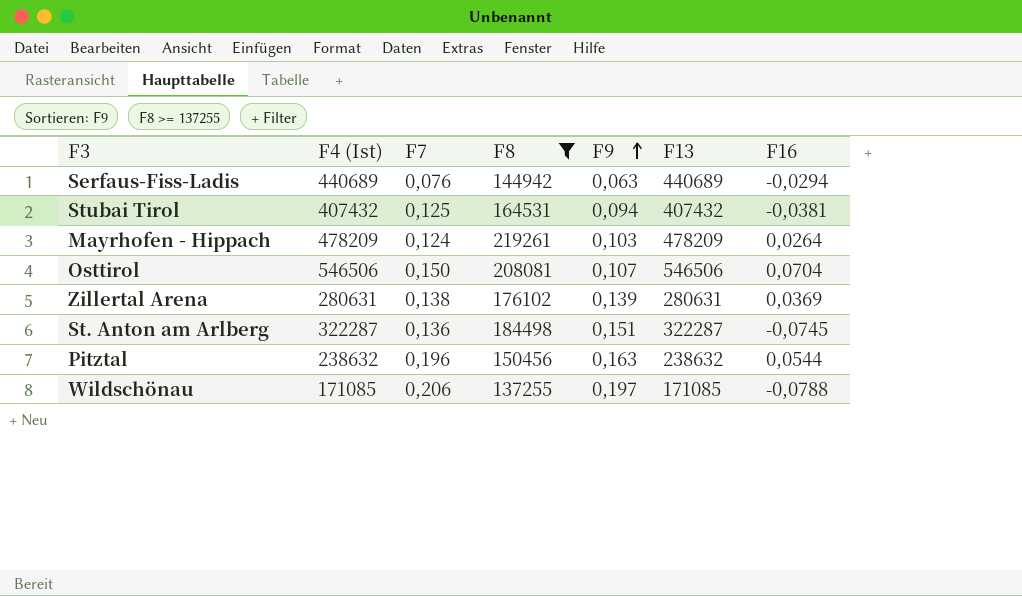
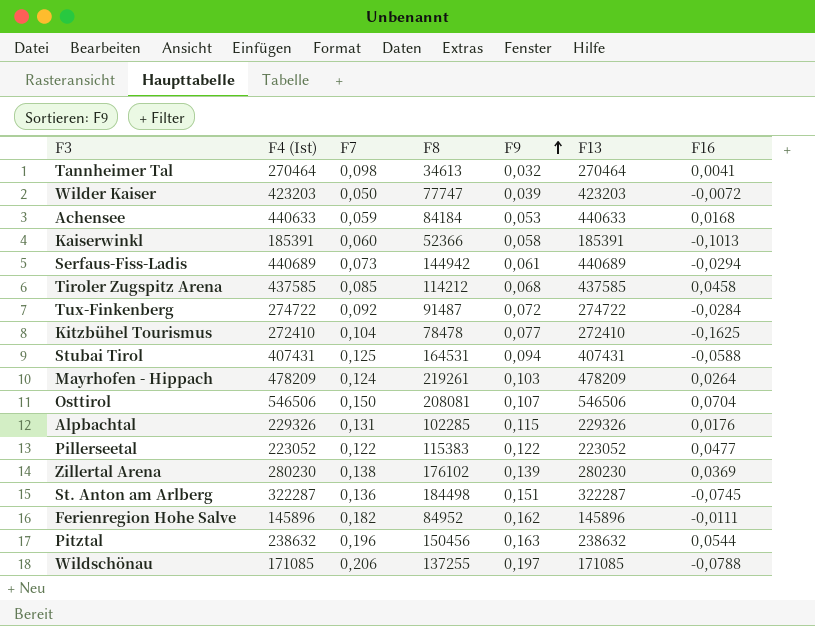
filter: F8 >= 137255 -> none
Serfaus-Fiss-Ladis | F7: 0,076 -> 0,073
Serfaus-Fiss-Ladis | F9: 0,063 -> 0,061
Stubai Tirol | F4 (Ist): 407432 -> 407431
Stubai Tirol | F13: 407432 -> 407431
Stubai Tirol | F16: -0,0381 -> -0,0588
Zillertal Arena | F4 (Ist): 280631 -> 280230
Zillertal Arena | F13: 280631 -> 280230

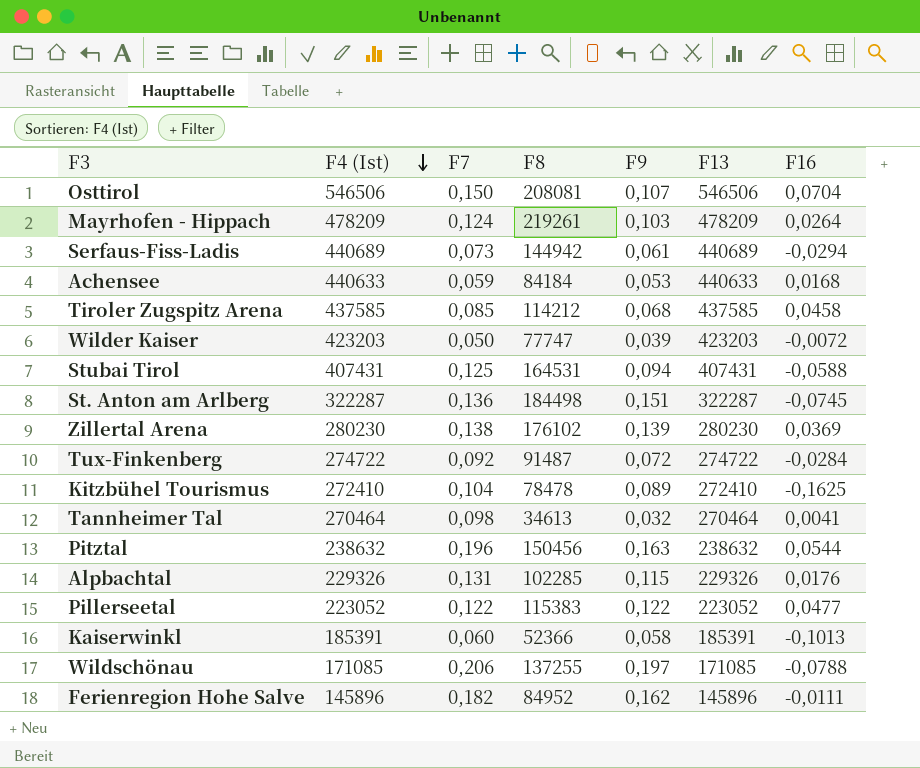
row order: F9 ascending -> F4 (Ist) descending
Kitzbühel Tourismus | F9: 0,077 -> 0,089

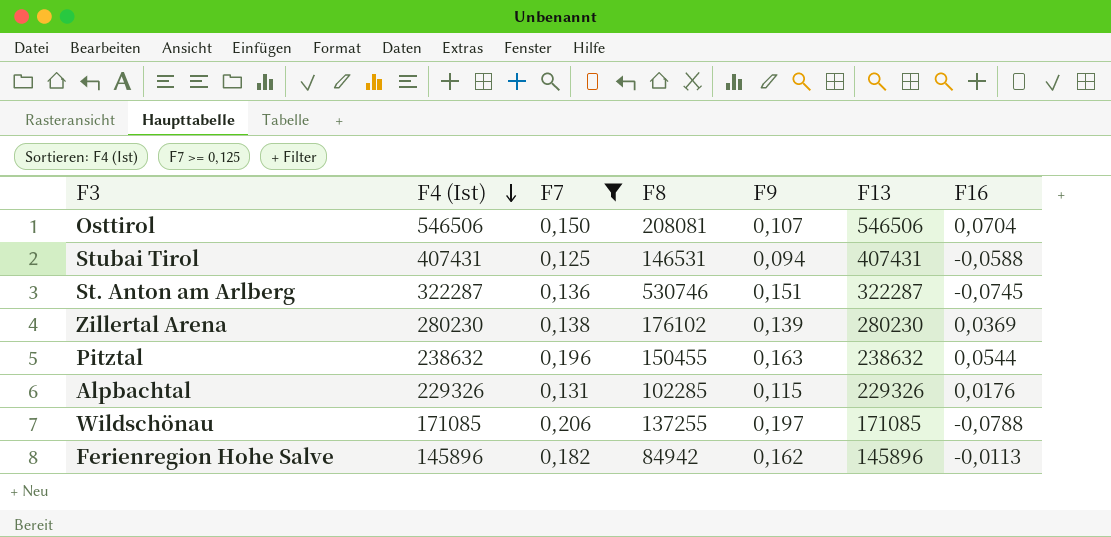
filter: none -> F7 >= 0,125
Stubai Tirol | F8: 164531 -> 146531
St. Anton am Arlberg | F8: 184498 -> 530746
Pitztal | F8: 150456 -> 150455
Ferienregion Hohe Salve | F8: 84952 -> 84942
Ferienregion Hohe Salve | F16: -0,0111 -> -0,0113

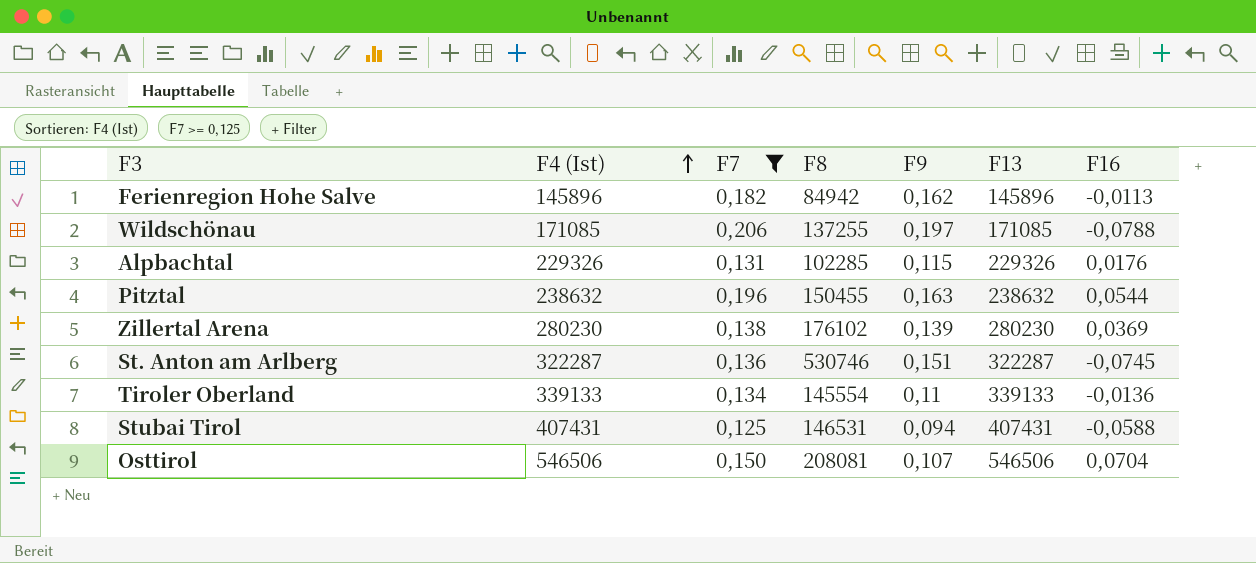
row order: F4 (Ist) descending -> F4 (Ist) ascending
row Tiroler Oberland: none -> 339133 | 0,134 | 145554 | 0,11 | 339133 | -0,0136

